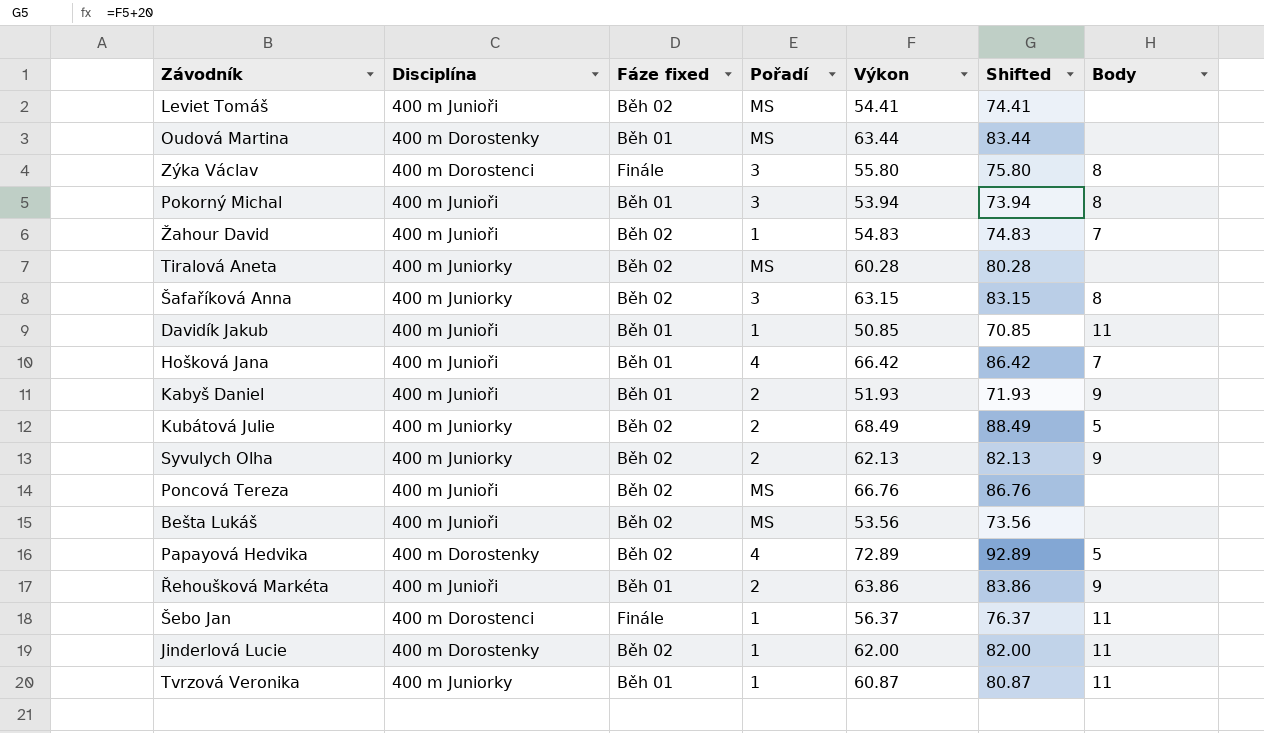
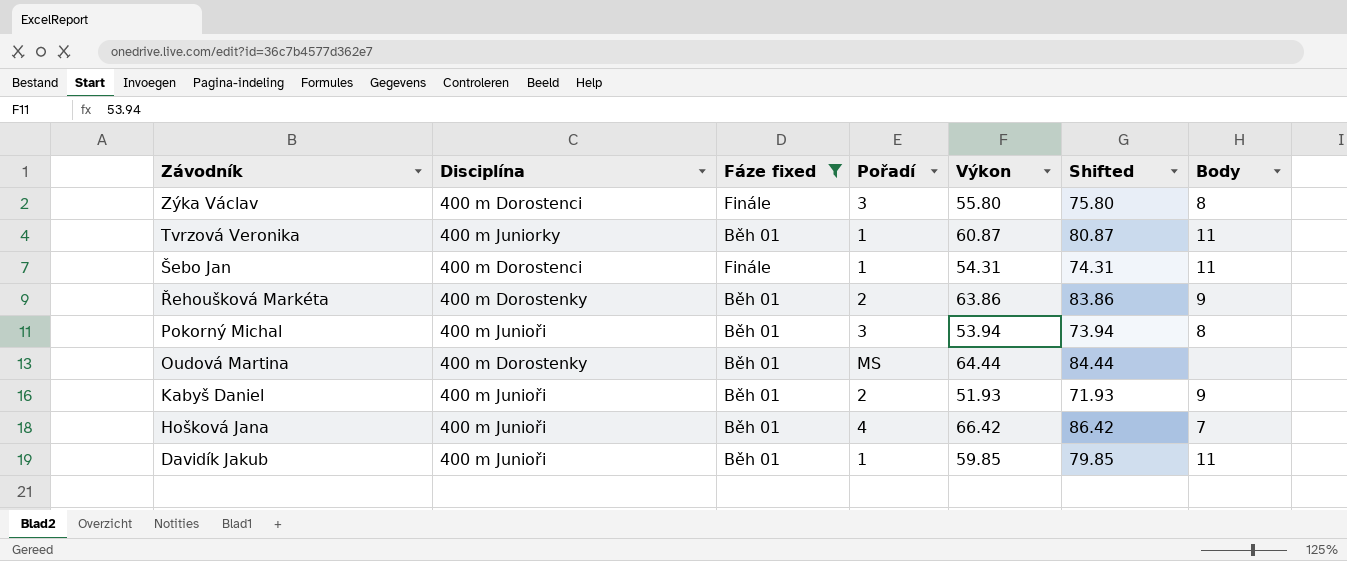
filter: none -> Fáze fixed != Běh 02
row order: none -> Závodník descending
Šebo Jan | Výkon: 56.37 -> 54.31
Šebo Jan | Shifted: 76.37 -> 74.31
Řehoušková Markéta | Disciplína: 400 m Junioři -> 400 m Dorostenky
Oudová Martina | Výkon: 63.44 -> 64.44
Oudová Martina | Shifted: 83.44 -> 84.44
Davidík Jakub | Výkon: 50.85 -> 59.85
Davidík Jakub | Shifted: 70.85 -> 79.85

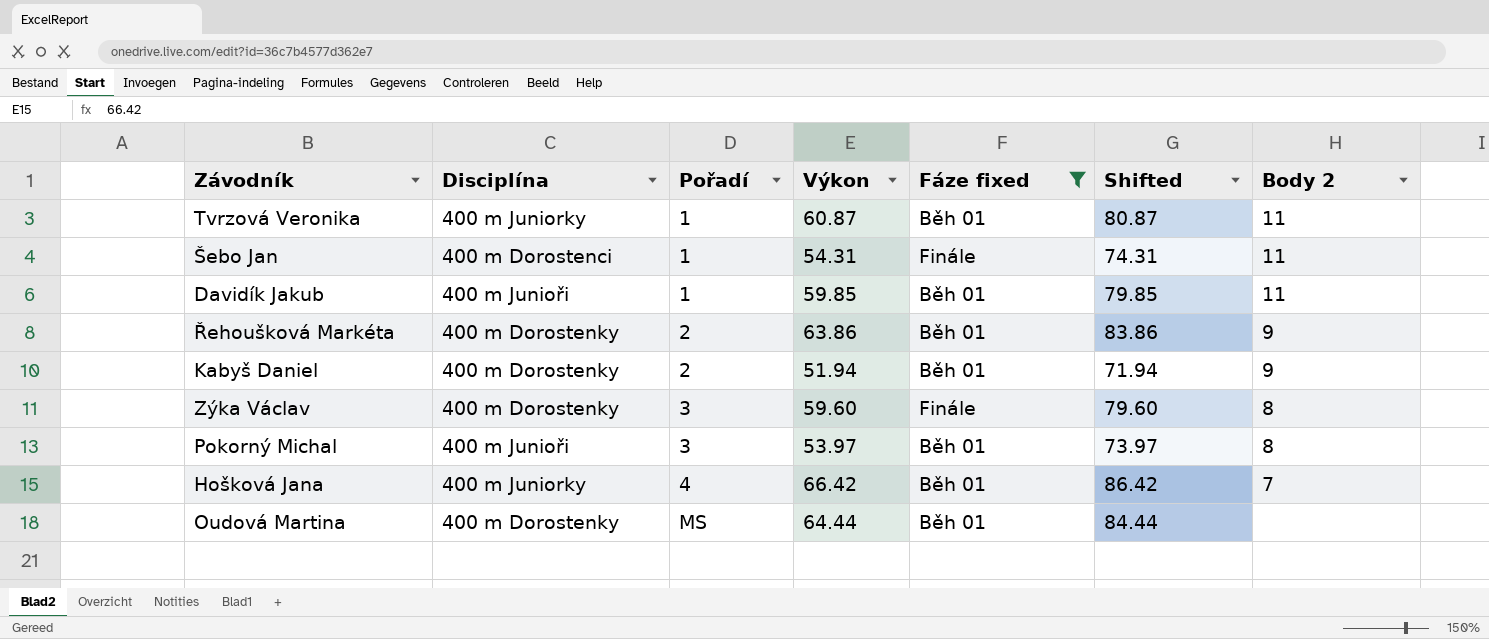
row order: Závodník descending -> Pořadí ascending
column Fáze fixed | position: 3 -> 5
column name: Body -> Body 2
Kabyš Daniel | Disciplína: 400 m Junioři -> 400 m Dorostenky
Kabyš Daniel | Výkon: 51.93 -> 51.94
Kabyš Daniel | Shifted: 71.93 -> 71.94
Zýka Václav | Disciplína: 400 m Dorostenci -> 400 m Dorostenky
Zýka Václav | Výkon: 55.80 -> 59.60
Zýka Václav | Shifted: 75.80 -> 79.60
Pokorný Michal | Výkon: 53.94 -> 53.97
Pokorný Michal | Shifted: 73.94 -> 73.97
Hošková Jana | Disciplína: 400 m Junioři -> 400 m Juniorky

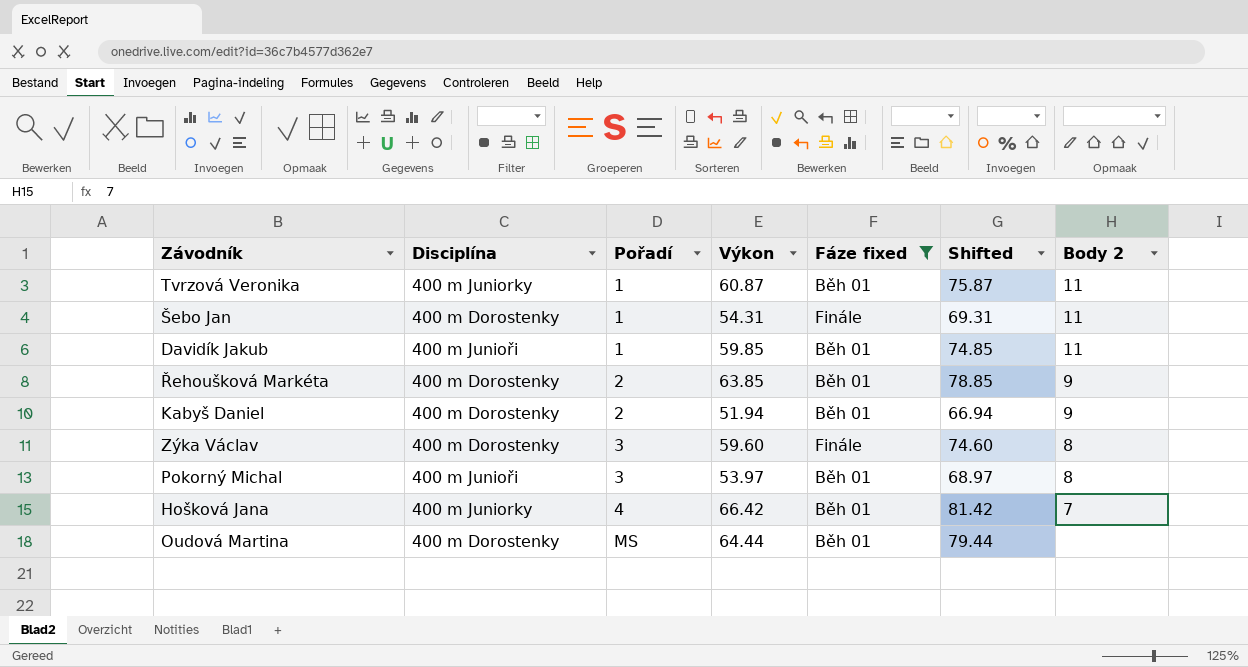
column Shifted | formula: [Výkon] + 20 -> [Výkon] + 15
Šebo Jan | Disciplína: 400 m Dorostenci -> 400 m Dorostenky
Řehoušková Markéta | Výkon: 63.86 -> 63.85

